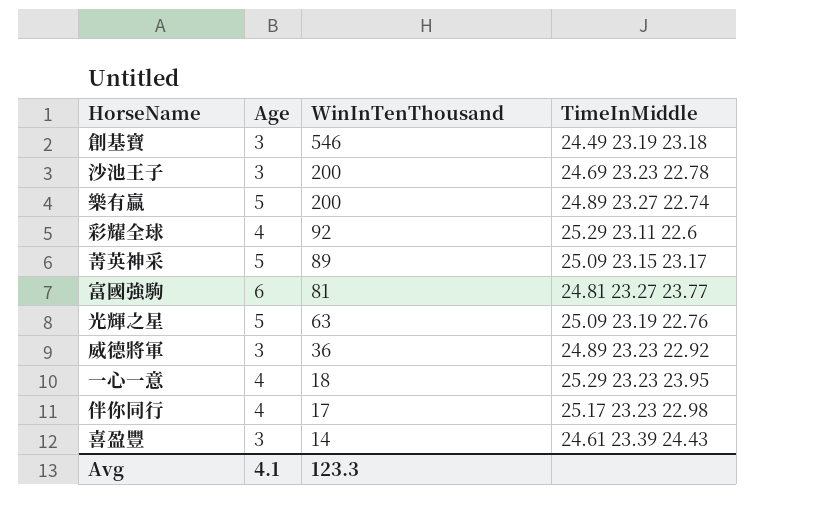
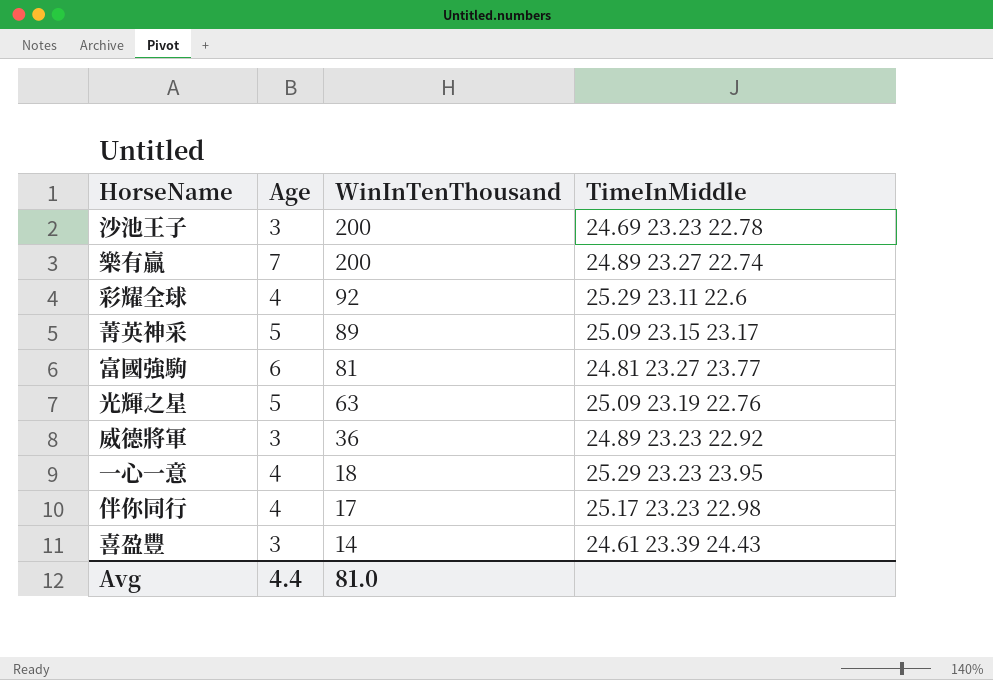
row 創基寶: 3 | 546 | 24.49 23.19 23.18 -> none
樂有贏 | Age: 5 -> 7
Avg | Age: 4.1 -> 4.4
Avg | WinInTenThousand: 123.3 -> 81.0

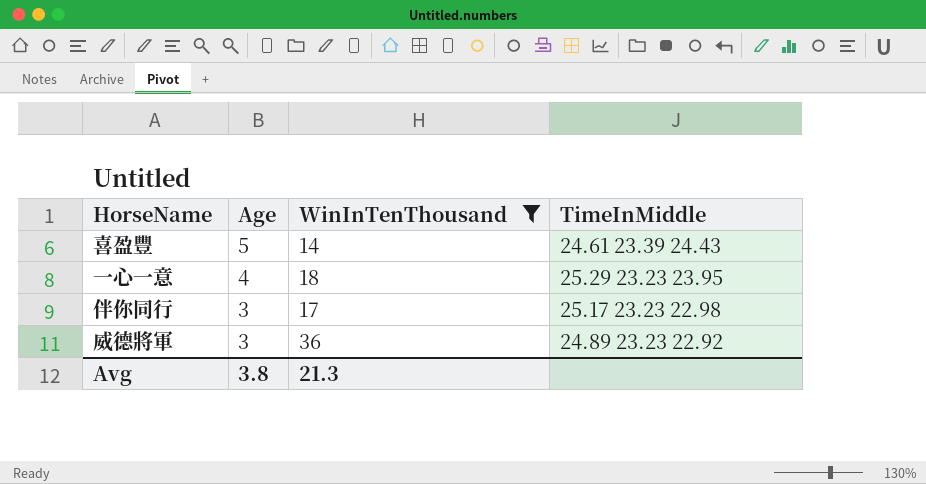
filter: none -> WinInTenThousand <= 36
row order: WinInTenThousand descending -> Age descending
喜盈豐 | Age: 3 -> 5
伴你同行 | Age: 4 -> 3
Avg | Age: 4.4 -> 3.8
Avg | WinInTenThousand: 81.0 -> 21.3

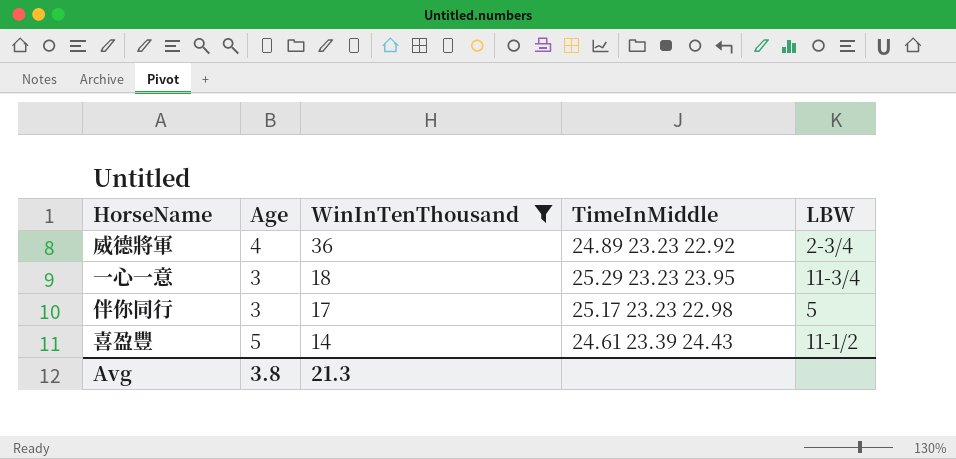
row order: Age descending -> WinInTenThousand descending
column LBW | position: none -> 5
威德將軍 | Age: 3 -> 4
一心一意 | Age: 4 -> 3

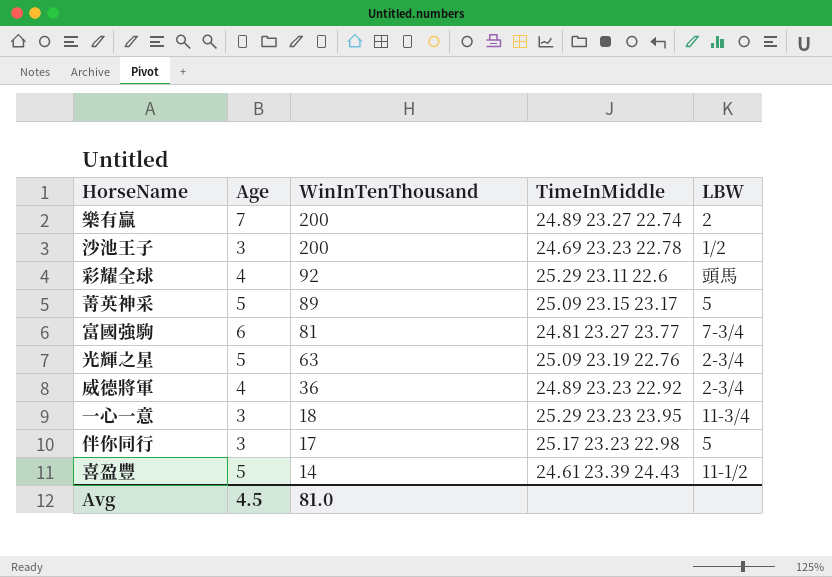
filter: WinInTenThousand <= 36 -> none
Avg | Age: 3.8 -> 4.5
Avg | WinInTenThousand: 21.3 -> 81.0

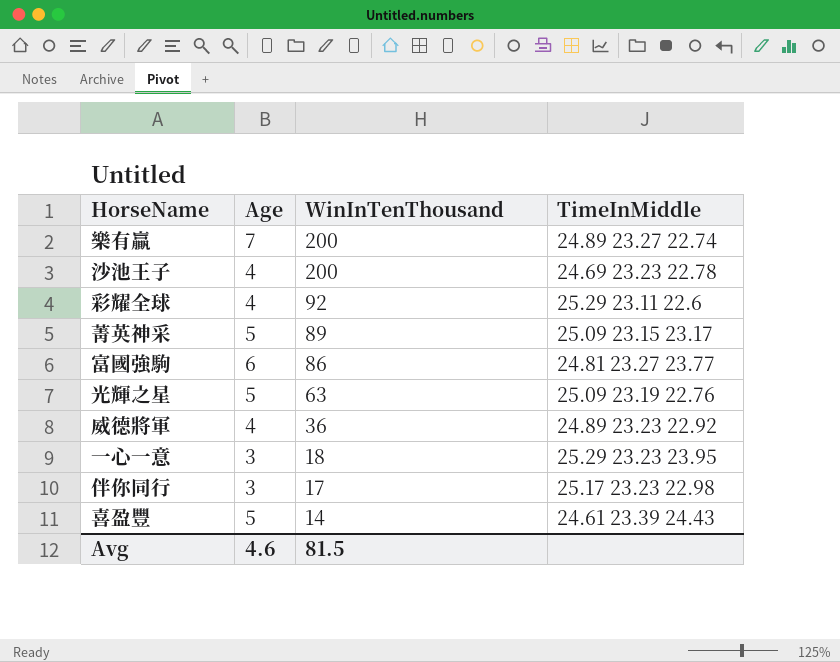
column LBW | position: 5 -> none
沙池王子 | Age: 3 -> 4
富國強駒 | WinInTenThousand: 81 -> 86
Avg | Age: 4.5 -> 4.6
Avg | WinInTenThousand: 81.0 -> 81.5

